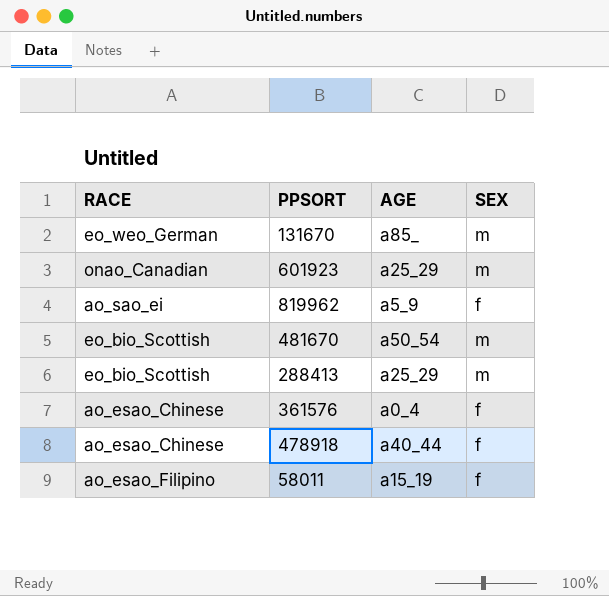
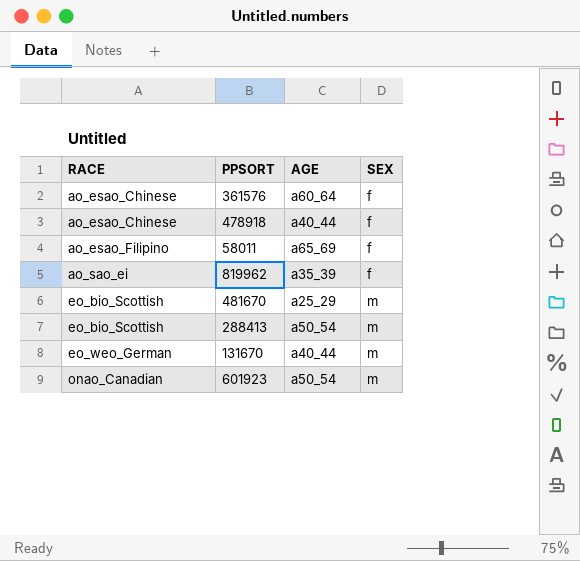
row order: none -> RACE ascending
361576 | AGE: a0_4 -> a60_64
58011 | AGE: a15_19 -> a65_69
819962 | AGE: a5_9 -> a35_39
481670 | AGE: a50_54 -> a25_29
288413 | AGE: a25_29 -> a50_54
131670 | AGE: a85_ -> a40_44
601923 | AGE: a25_29 -> a50_54

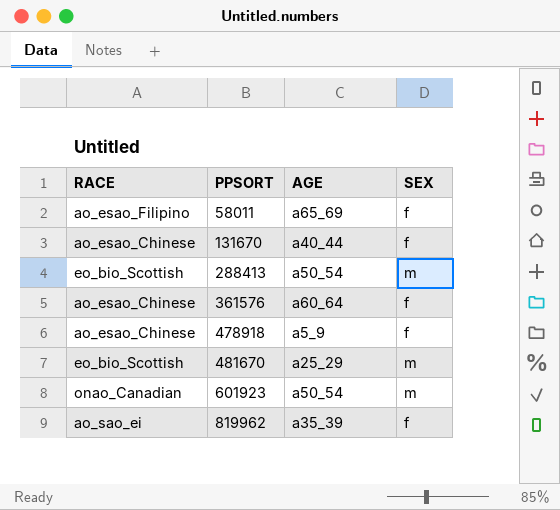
row order: RACE ascending -> PPSORT ascending
131670 | RACE: eo_weo_German -> ao_esao_Chinese
131670 | SEX: m -> f
478918 | AGE: a40_44 -> a5_9

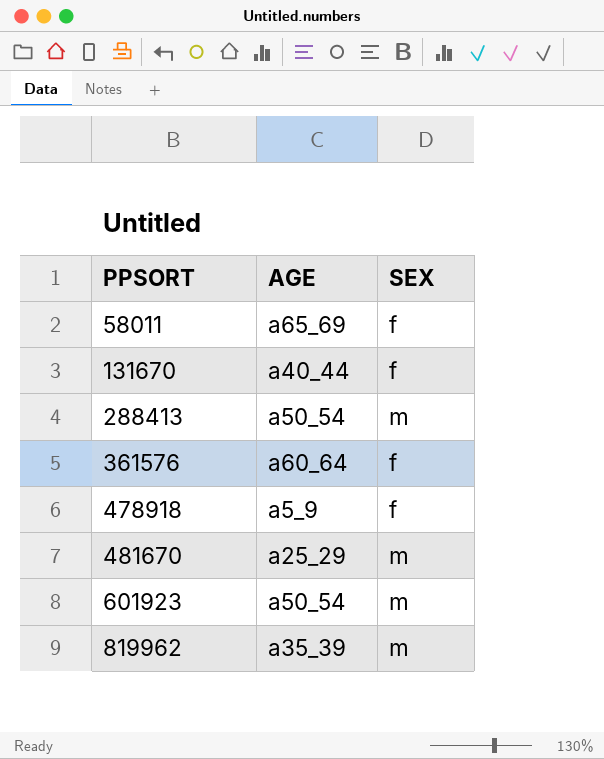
column RACE | position: 1 -> none
819962 | SEX: f -> m

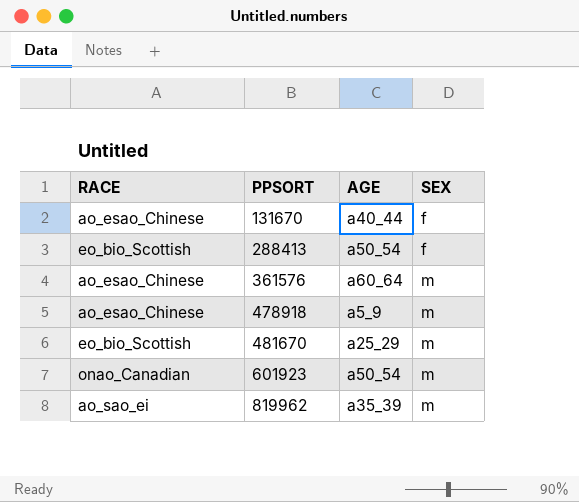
column RACE | position: none -> 1
row 58011: a65_69 | f -> none
288413 | SEX: m -> f
361576 | SEX: f -> m
478918 | SEX: f -> m

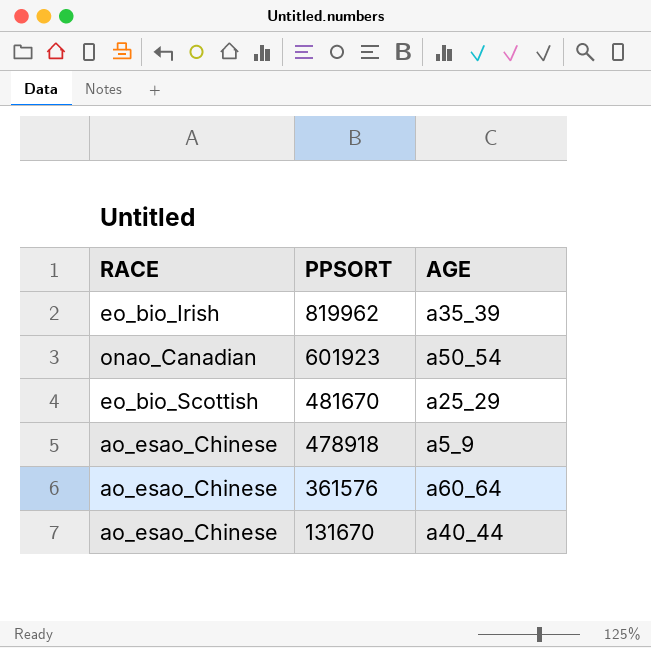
row order: PPSORT ascending -> PPSORT descending
column SEX | position: 4 -> none
row 288413: eo_bio_Scottish | a50_54 | f -> none
819962 | RACE: ao_sao_ei -> eo_bio_Irish

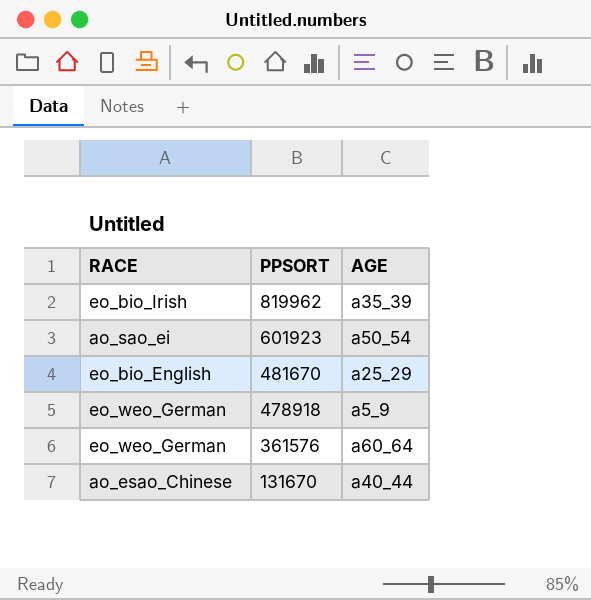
601923 | RACE: onao_Canadian -> ao_sao_ei
481670 | RACE: eo_bio_Scottish -> eo_bio_English
478918 | RACE: ao_esao_Chinese -> eo_weo_German
361576 | RACE: ao_esao_Chinese -> eo_weo_German

